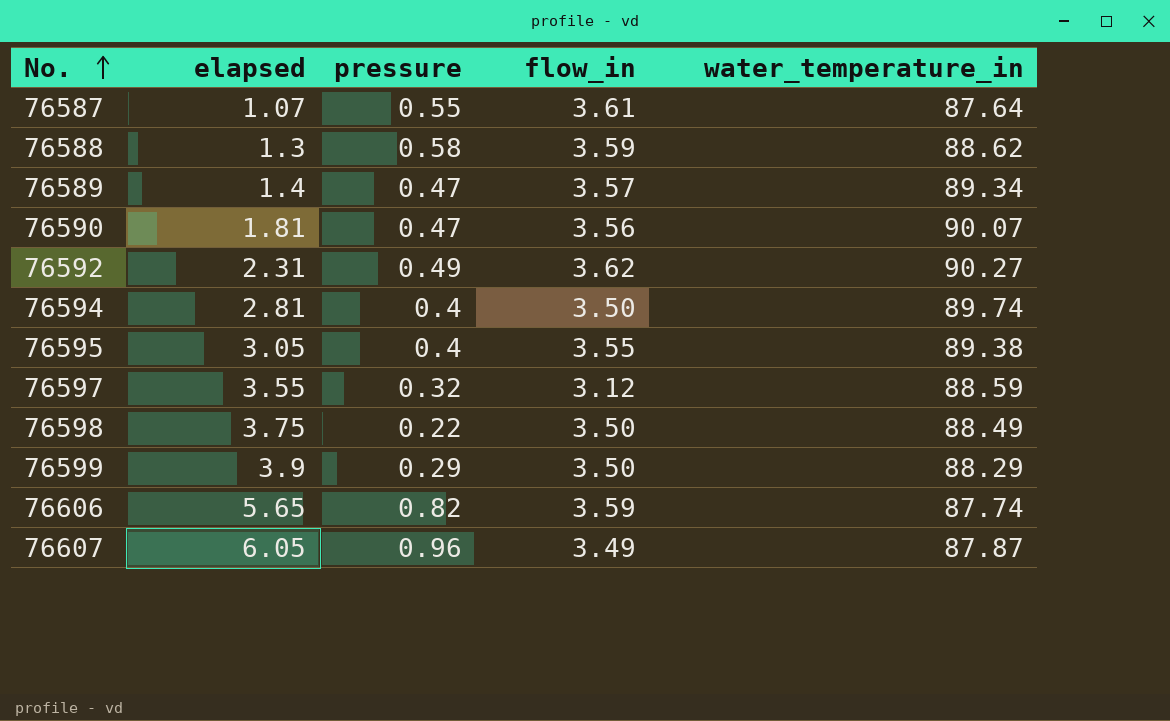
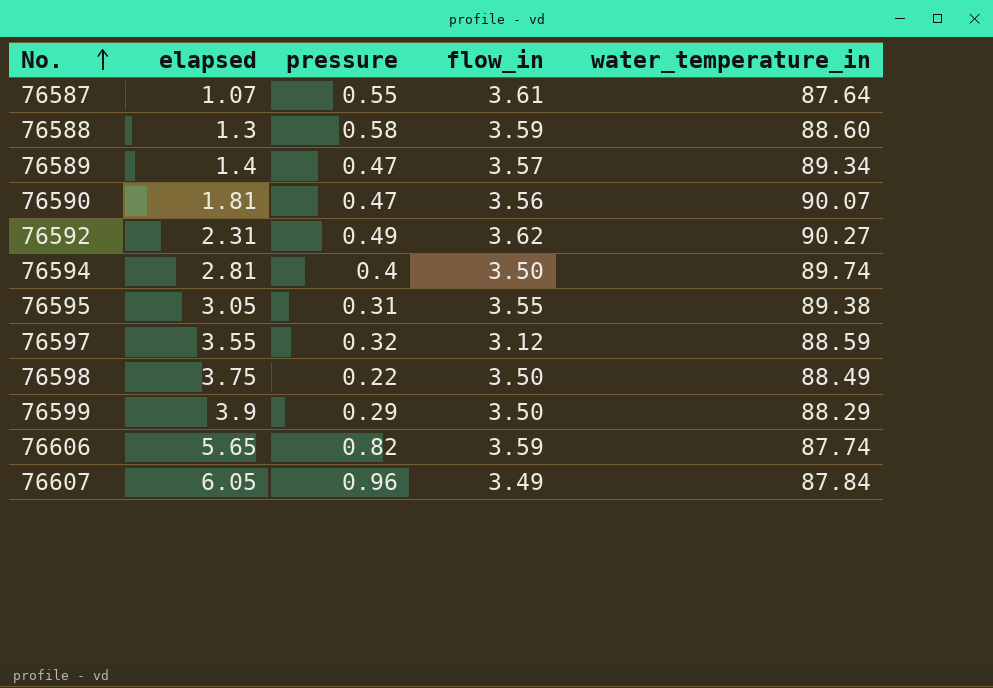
76588 | water_temperature_in: 88.62 -> 88.60
76595 | pressure: 0.4 -> 0.31
76607 | water_temperature_in: 87.87 -> 87.84

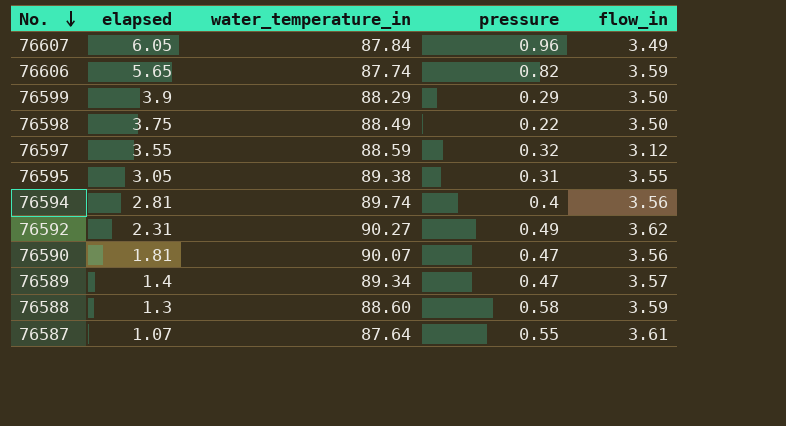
row order: No. ascending -> No. descending
column water_temperature_in | position: 5 -> 3
76594 | flow_in: 3.50 -> 3.56

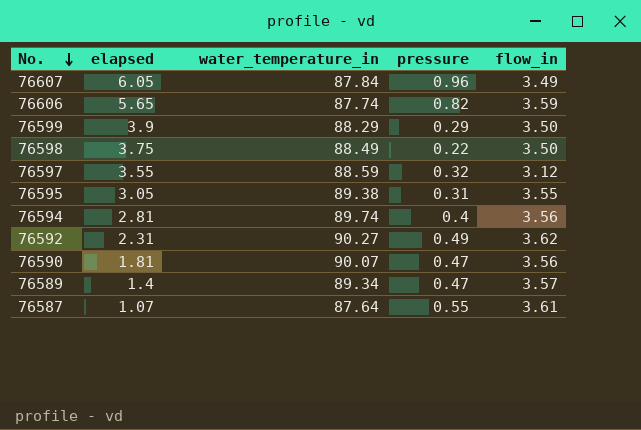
row 76588: 1.3 | 88.60 | 0.58 | 3.59 -> none

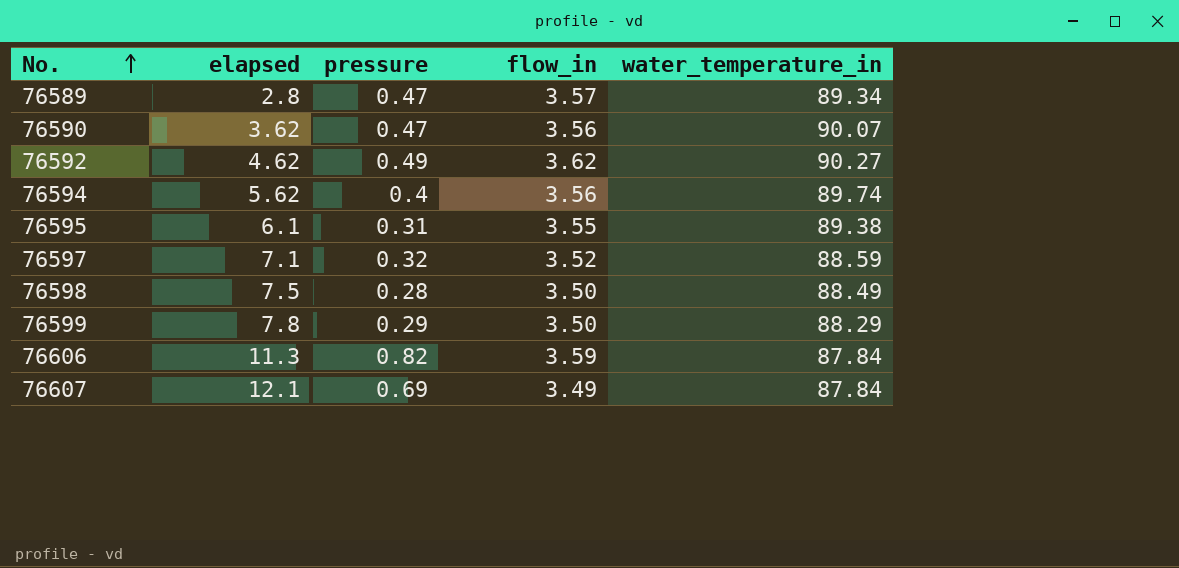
row order: No. descending -> No. ascending
column water_temperature_in | position: 3 -> 5
row 76587: 1.07 | 87.64 | 0.55 | 3.61 -> none
76589 | elapsed: 1.4 -> 2.8
76590 | elapsed: 1.81 -> 3.62
76592 | elapsed: 2.31 -> 4.62
76594 | elapsed: 2.81 -> 5.62
76595 | elapsed: 3.05 -> 6.1
76597 | elapsed: 3.55 -> 7.1
76597 | flow_in: 3.12 -> 3.52
76598 | elapsed: 3.75 -> 7.5
76598 | pressure: 0.22 -> 0.28
76599 | elapsed: 3.9 -> 7.8
76606 | elapsed: 5.65 -> 11.3
76606 | water_temperature_in: 87.74 -> 87.84
76607 | elapsed: 6.05 -> 12.1
76607 | pressure: 0.96 -> 0.69

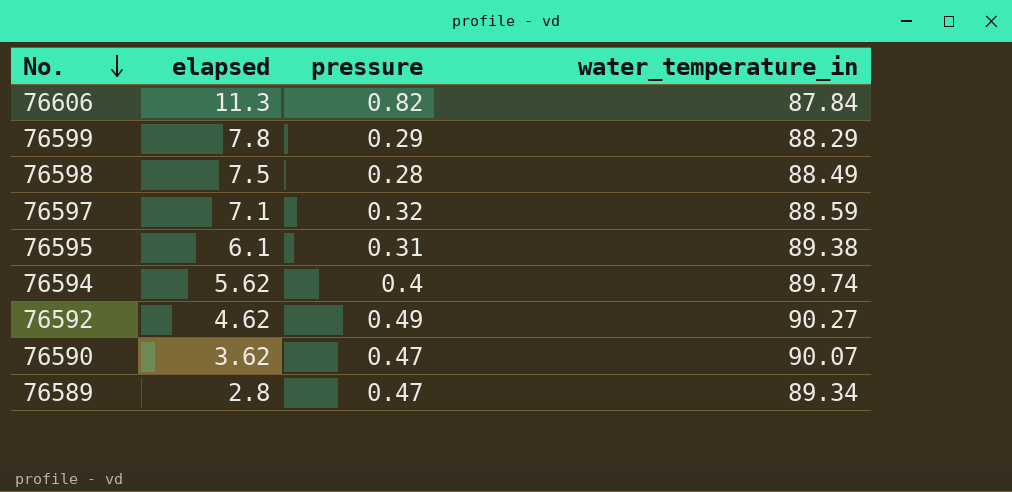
row order: No. ascending -> No. descending
column flow_in | position: 4 -> none
row 76607: 12.1 | 0.69 | 3.49 | 87.84 -> none

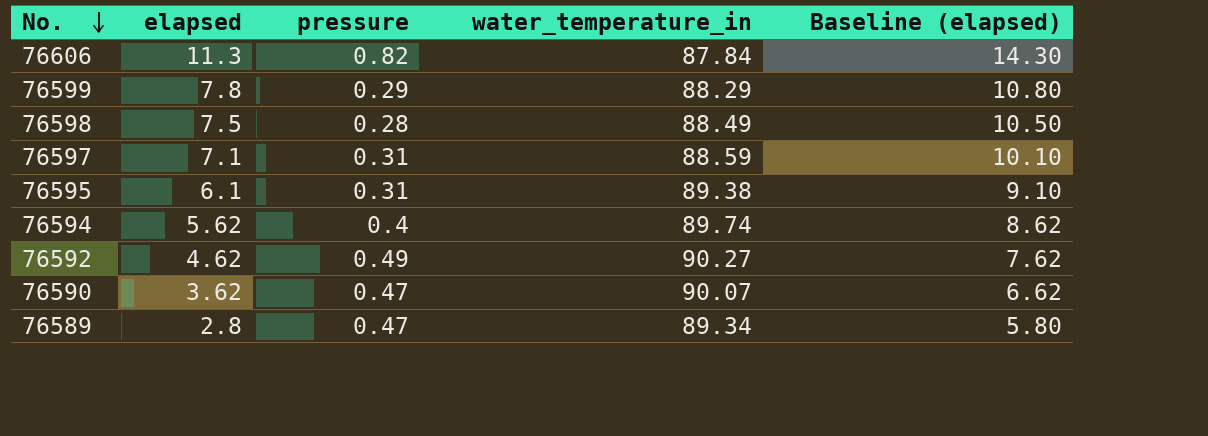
column Baseline (elapsed) | formula: none -> [elapsed] + 3
76597 | pressure: 0.32 -> 0.31

